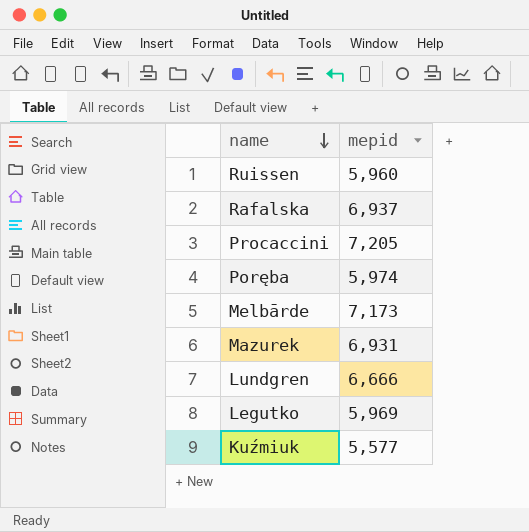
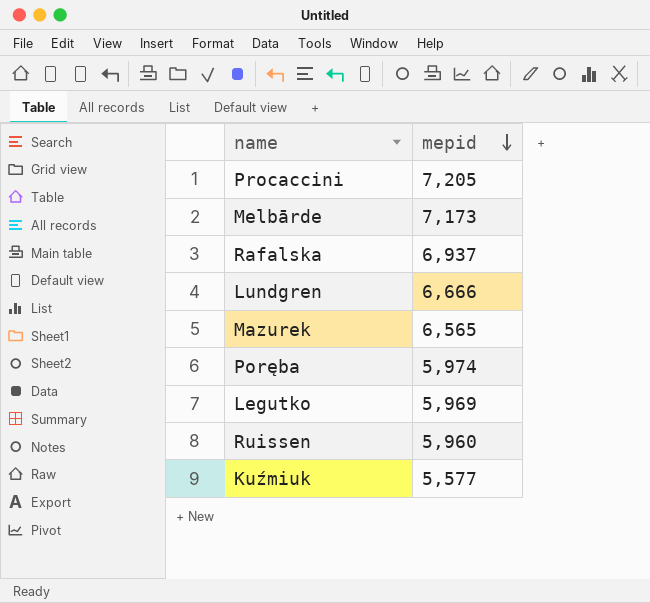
row order: name descending -> mepid descending
Mazurek | mepid: 6,931 -> 6,565

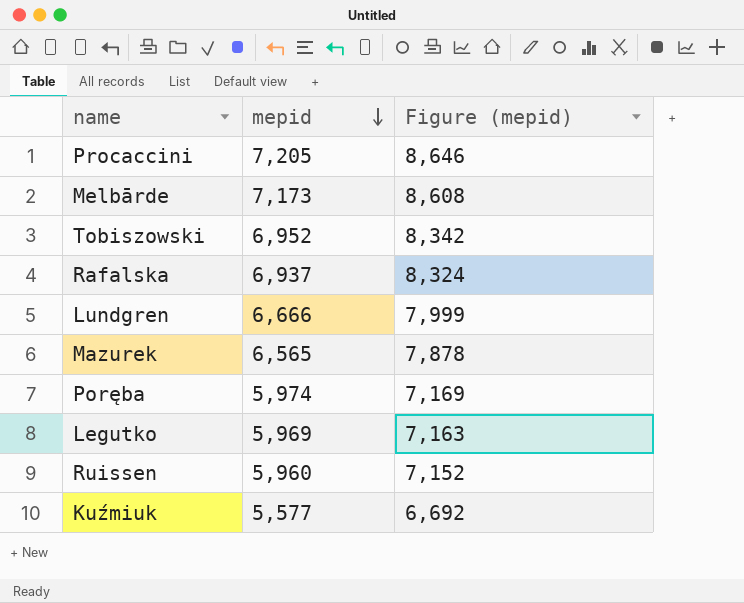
column Figure (mepid) | formula: none -> [mepid] * 1.2
row Tobiszowski: none -> 6,952 | 8,342

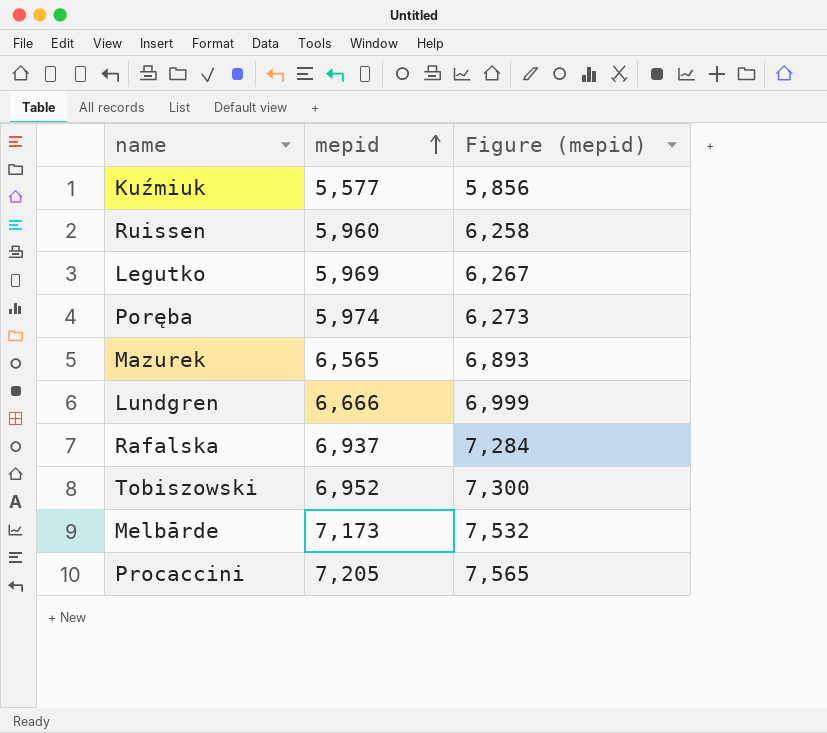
row order: mepid descending -> mepid ascending
column Figure (mepid) | formula: [mepid] * 1.2 -> [mepid] * 1.05

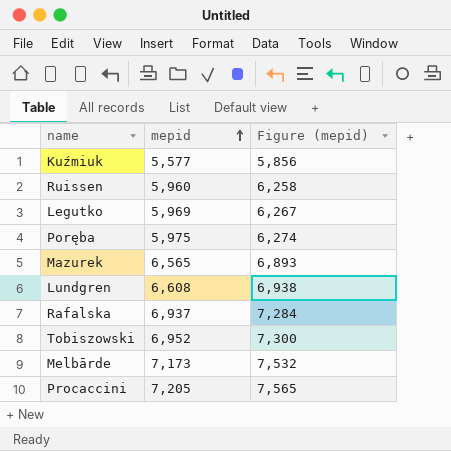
Poręba | mepid: 5,974 -> 5,975
Poręba | Figure (mepid): 6,273 -> 6,274
Lundgren | mepid: 6,666 -> 6,608
Lundgren | Figure (mepid): 6,999 -> 6,938

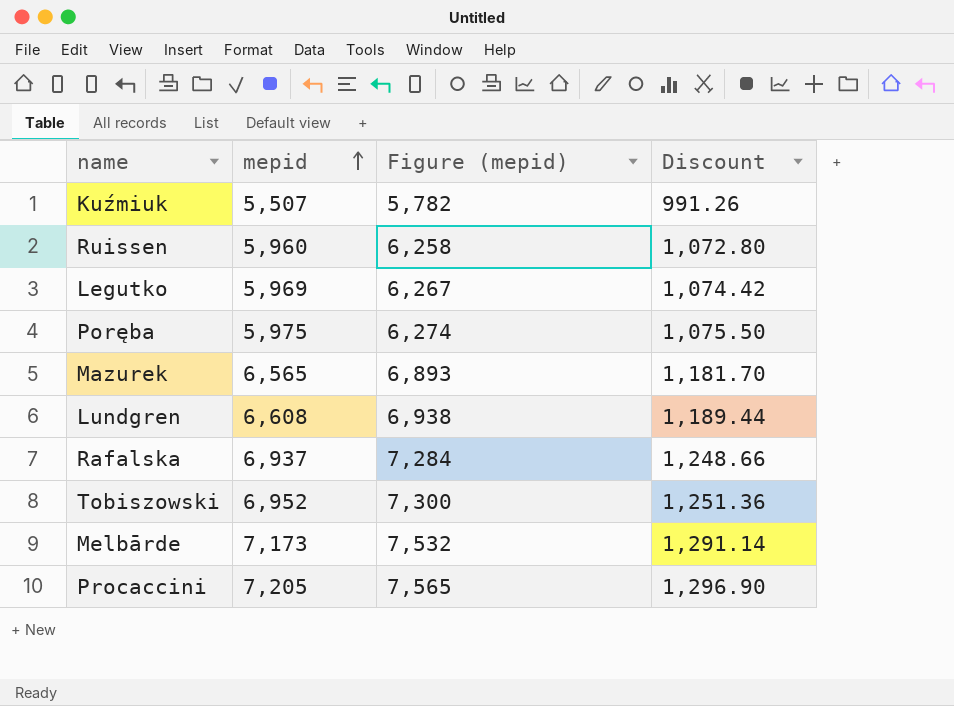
column Discount | formula: none -> [mepid] * 0.18
Kuźmiuk | mepid: 5,577 -> 5,507
Kuźmiuk | Figure (mepid): 5,856 -> 5,782

